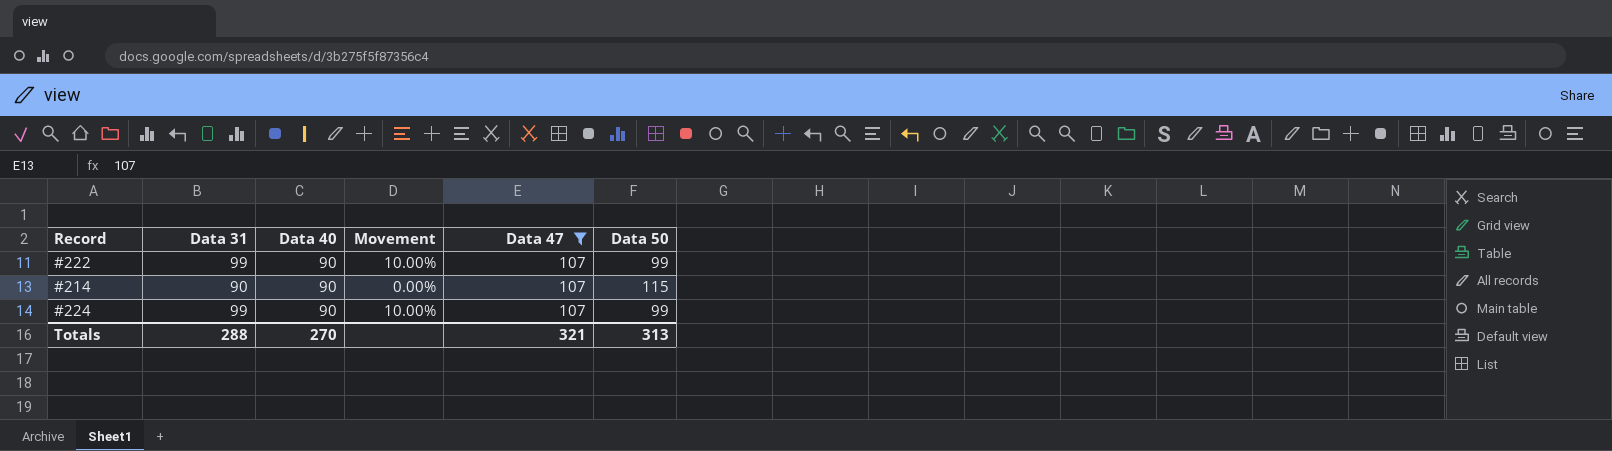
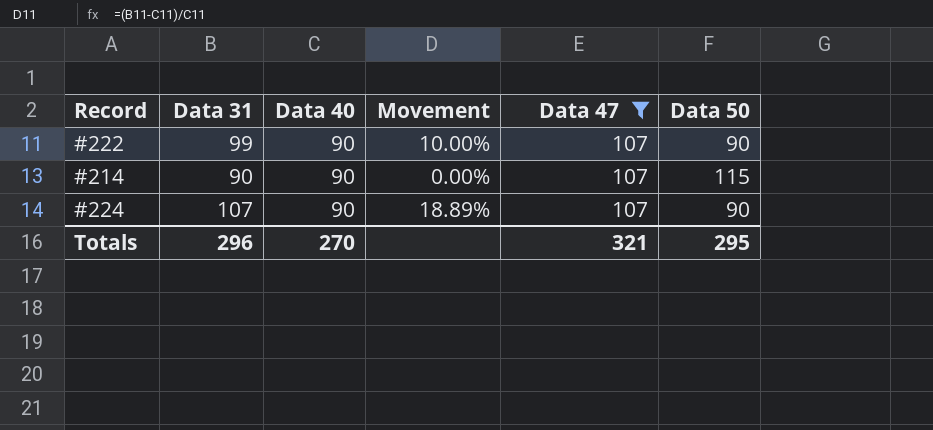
#222 | Data 50: 99 -> 90
#224 | Data 31: 99 -> 107
#224 | Movement: 10.00% -> 18.89%
#224 | Data 50: 99 -> 90
Totals | Data 31: 288 -> 296
Totals | Data 50: 313 -> 295

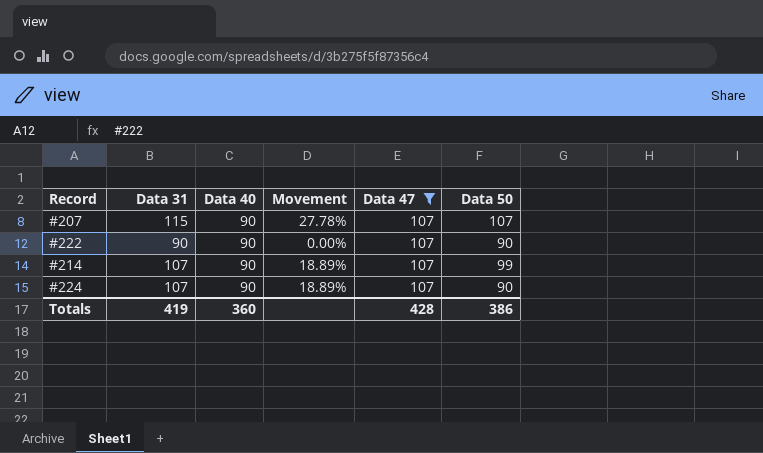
row #207: none -> 115 | 90 | 27.78% | 107 | 107
#222 | Data 31: 99 -> 90
#222 | Movement: 10.00% -> 0.00%
#214 | Data 31: 90 -> 107
#214 | Movement: 0.00% -> 18.89%
#214 | Data 50: 115 -> 99
Totals | Data 31: 296 -> 419
Totals | Data 40: 270 -> 360
Totals | Data 47: 321 -> 428
Totals | Data 50: 295 -> 386

